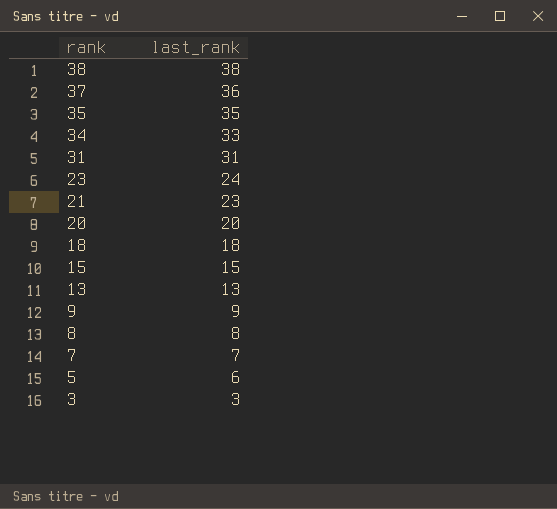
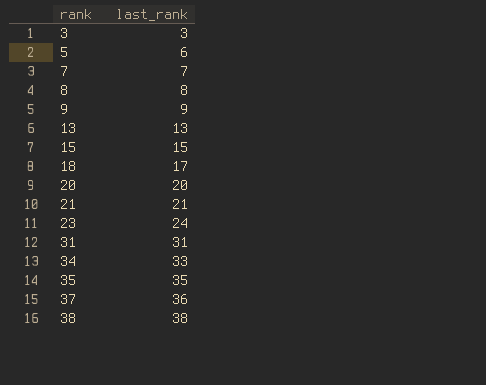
row order: rank descending -> rank ascending
18 | last_rank: 18 -> 17
21 | last_rank: 23 -> 21

